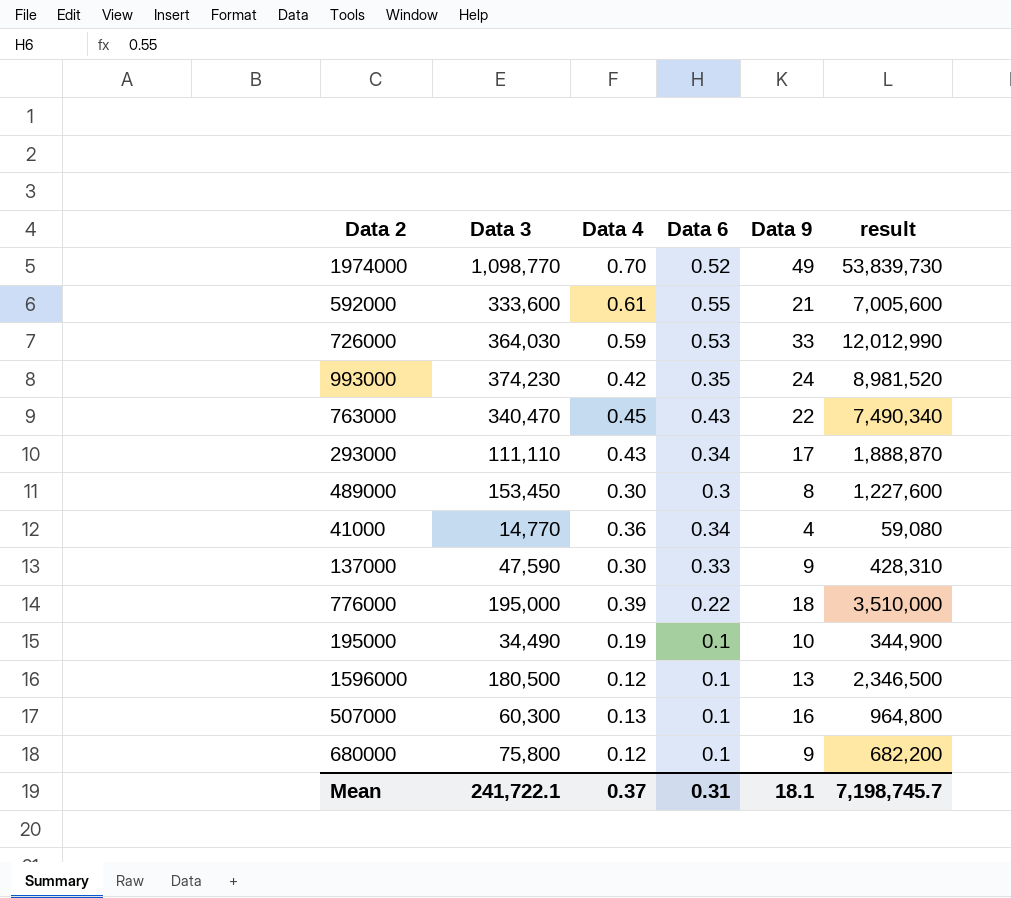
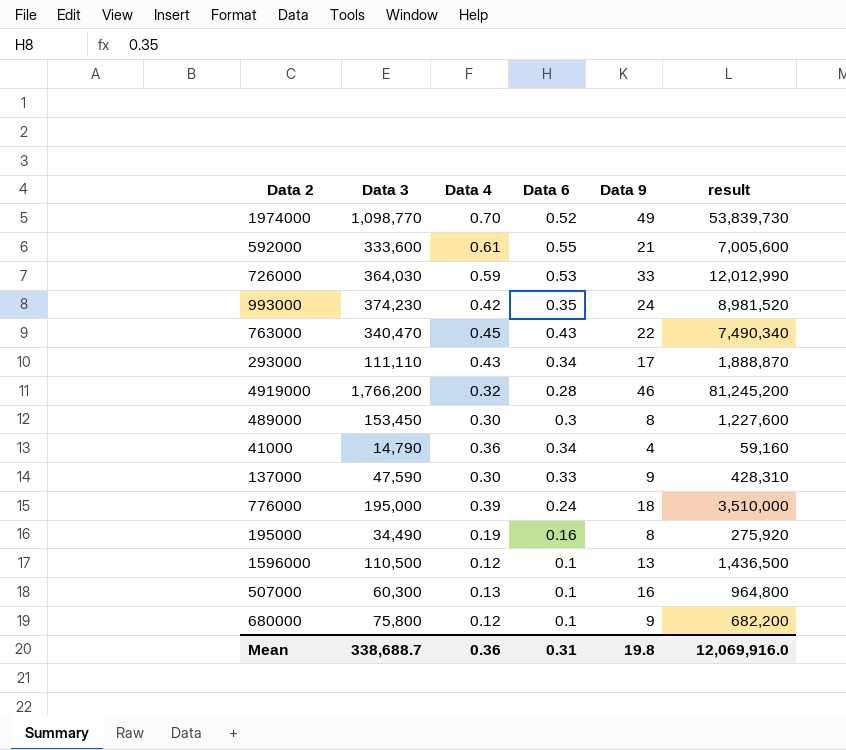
row 4919000: none -> 1,766,200 | 0.32 | 0.28 | 46 | 81,245,200
41000 | Data 3: 14,770 -> 14,790
41000 | result: 59,080 -> 59,160
776000 | Data 6: 0.22 -> 0.24
195000 | Data 6: 0.1 -> 0.16
195000 | Data 9: 10 -> 8
195000 | result: 344,900 -> 275,920
1596000 | Data 3: 180,500 -> 110,500
1596000 | result: 2,346,500 -> 1,436,500
Mean | Data 3: 241,722.1 -> 338,688.7
Mean | Data 4: 0.37 -> 0.36
Mean | Data 9: 18.1 -> 19.8
Mean | result: 7,198,745.7 -> 12,069,916.0

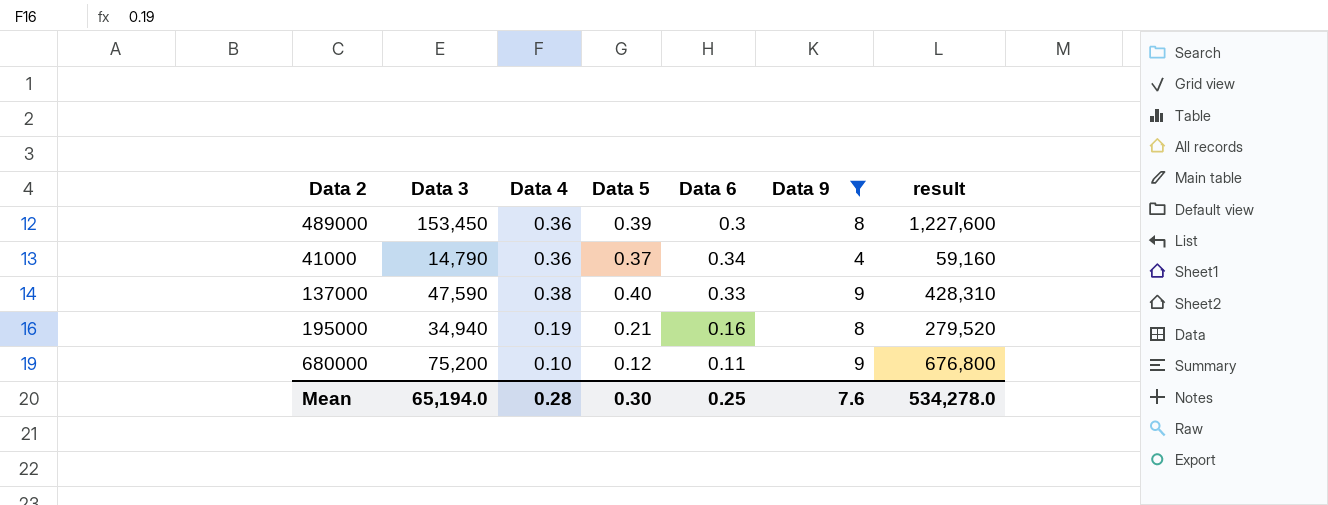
filter: none -> Data 9 <= 9
column Data 5 | position: none -> 4
489000 | Data 4: 0.30 -> 0.36
137000 | Data 4: 0.30 -> 0.38
195000 | Data 3: 34,490 -> 34,940
195000 | result: 275,920 -> 279,520
680000 | Data 3: 75,800 -> 75,200
680000 | Data 4: 0.12 -> 0.10
680000 | Data 6: 0.1 -> 0.11
680000 | result: 682,200 -> 676,800
Mean | Data 3: 338,688.7 -> 65,194.0
Mean | Data 4: 0.36 -> 0.28
Mean | Data 6: 0.31 -> 0.25
Mean | Data 9: 19.8 -> 7.6
Mean | result: 12,069,916.0 -> 534,278.0

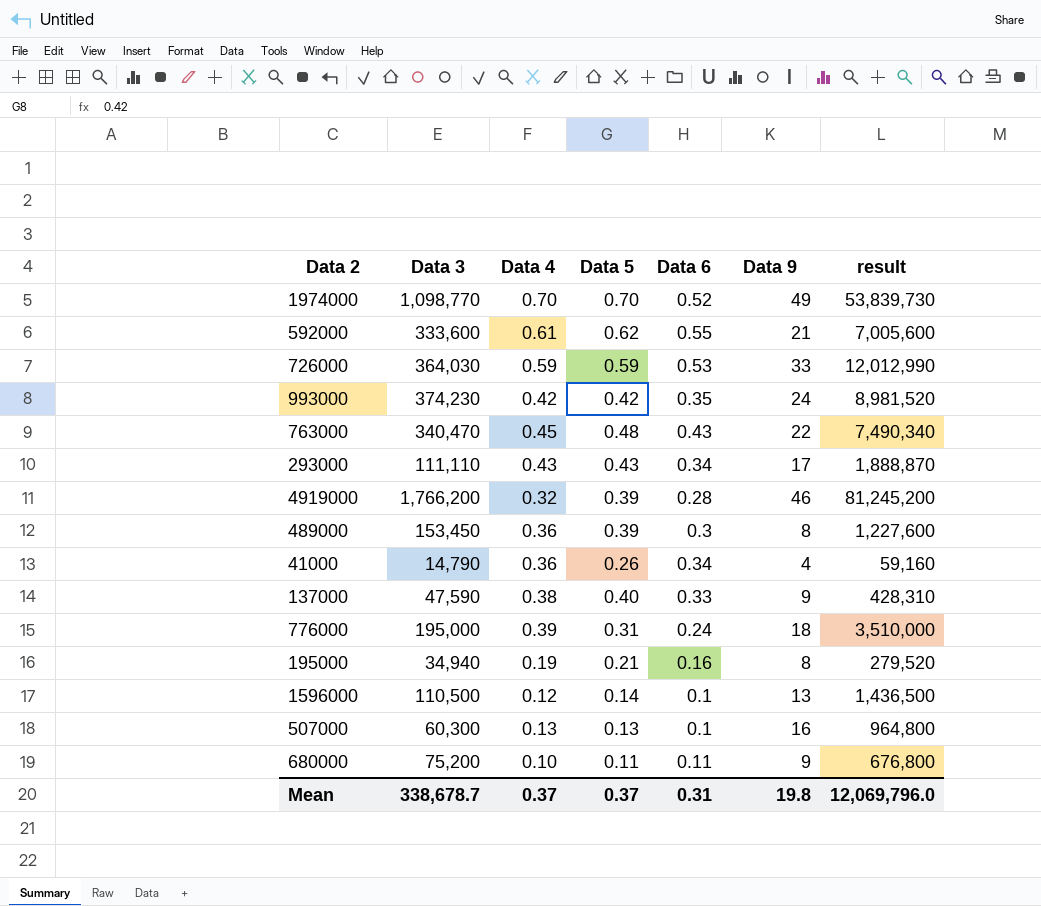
filter: Data 9 <= 9 -> none
41000 | Data 5: 0.37 -> 0.26
680000 | Data 5: 0.12 -> 0.11
Mean | Data 3: 65,194.0 -> 338,678.7
Mean | Data 4: 0.28 -> 0.37
Mean | Data 5: 0.30 -> 0.37
Mean | Data 6: 0.25 -> 0.31
Mean | Data 9: 7.6 -> 19.8
Mean | result: 534,278.0 -> 12,069,796.0

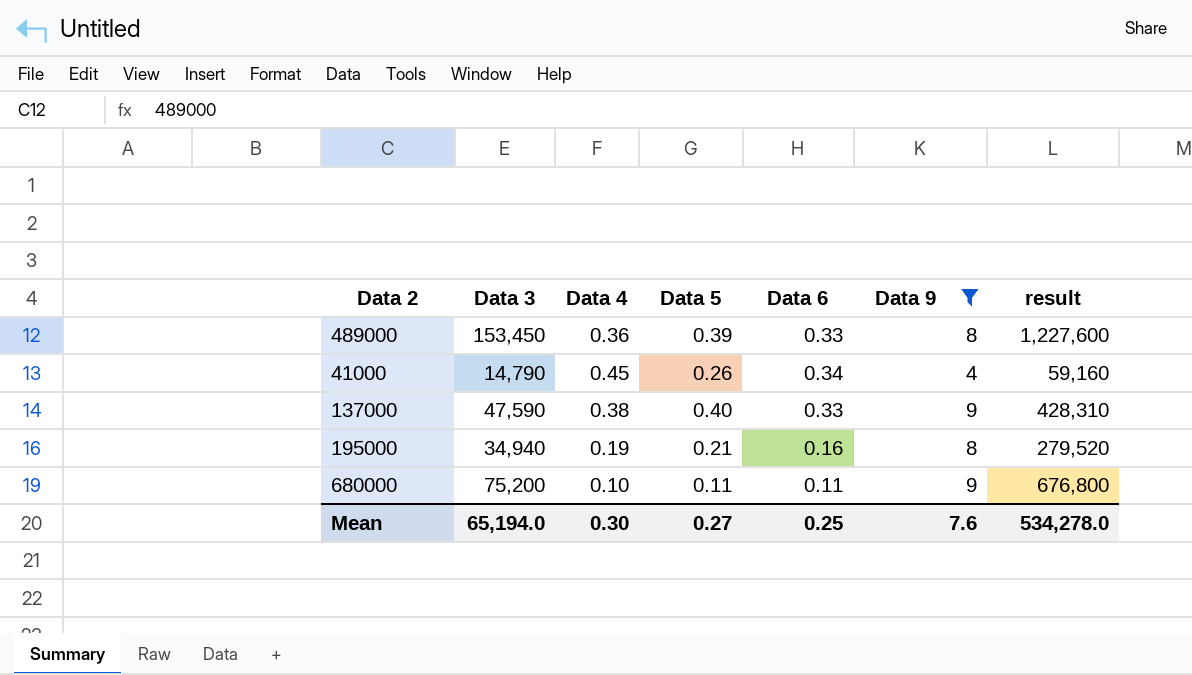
filter: none -> Data 9 <= 9
489000 | Data 6: 0.3 -> 0.33
41000 | Data 4: 0.36 -> 0.45
Mean | Data 3: 338,678.7 -> 65,194.0
Mean | Data 4: 0.37 -> 0.30
Mean | Data 5: 0.37 -> 0.27
Mean | Data 6: 0.31 -> 0.25
Mean | Data 9: 19.8 -> 7.6
Mean | result: 12,069,796.0 -> 534,278.0

